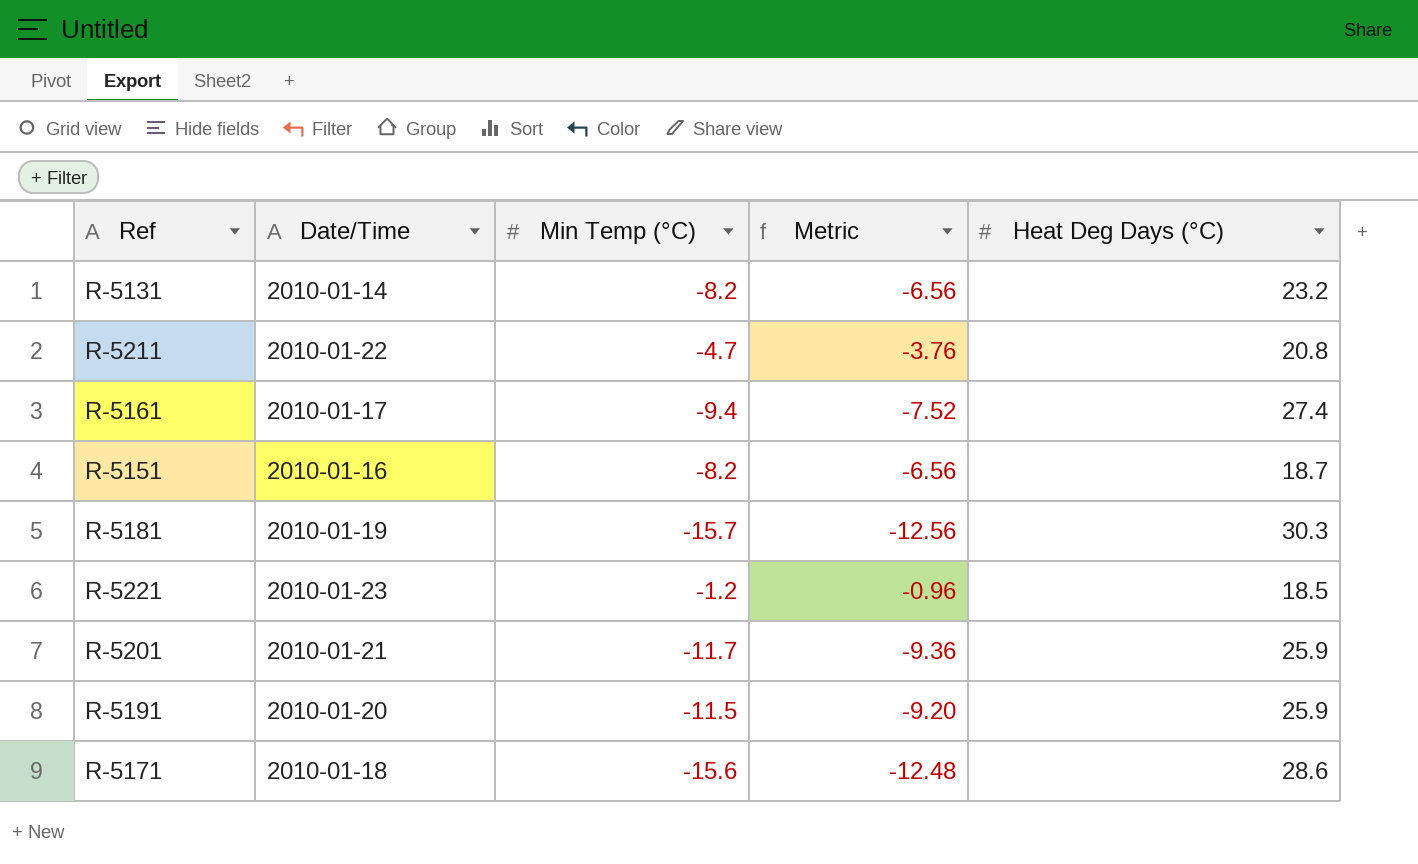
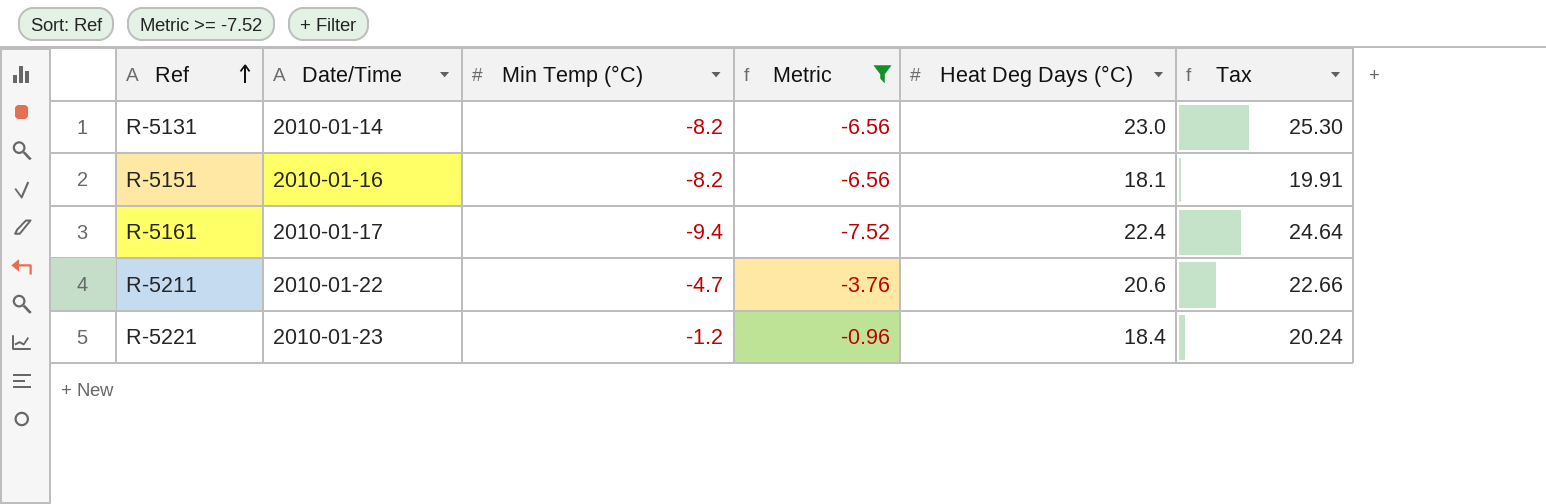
filter: none -> Metric >= -7.52
row order: none -> Ref ascending
column Tax | formula: none -> [Heat Deg Days (°C)] * 1.1
R-5131 | Heat Deg Days (°C): 23.2 -> 23.0
R-5151 | Heat Deg Days (°C): 18.7 -> 18.1
R-5161 | Heat Deg Days (°C): 27.4 -> 22.4
R-5211 | Heat Deg Days (°C): 20.8 -> 20.6
R-5221 | Heat Deg Days (°C): 18.5 -> 18.4

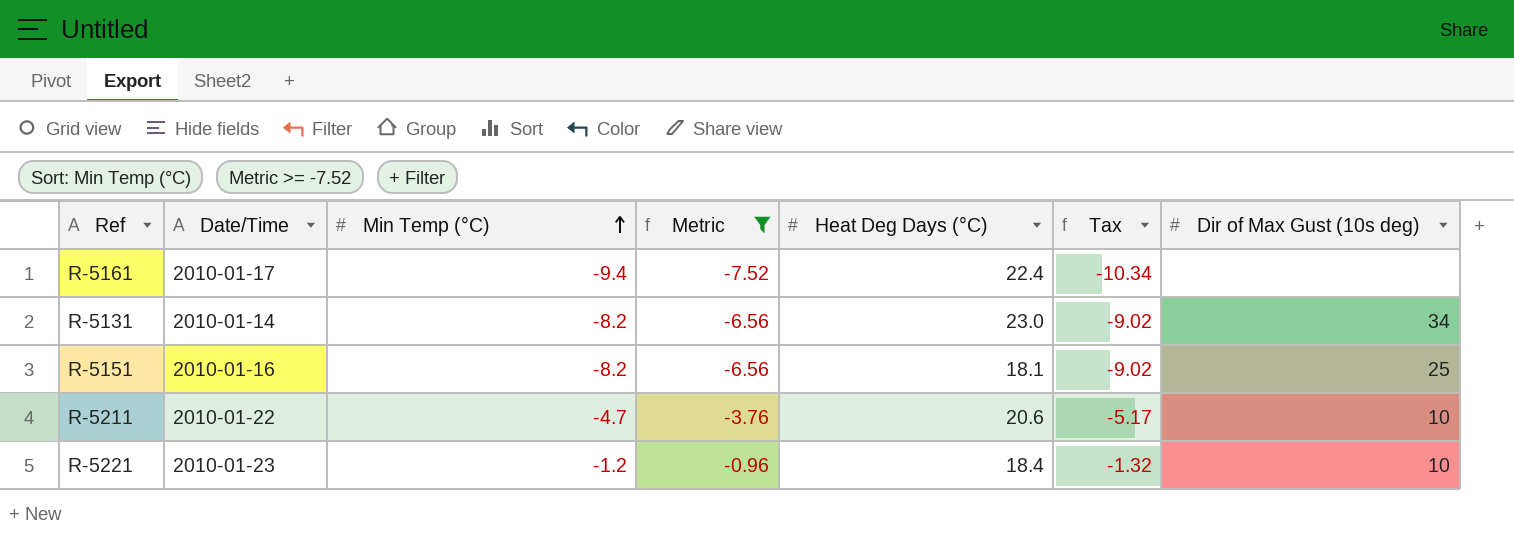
row order: Ref ascending -> Min Temp (°C) ascending
column Tax | formula: [Heat Deg Days (°C)] * 1.1 -> [Min Temp (°C)] * 1.1
column Dir of Max Gust (10s deg) | position: none -> 7

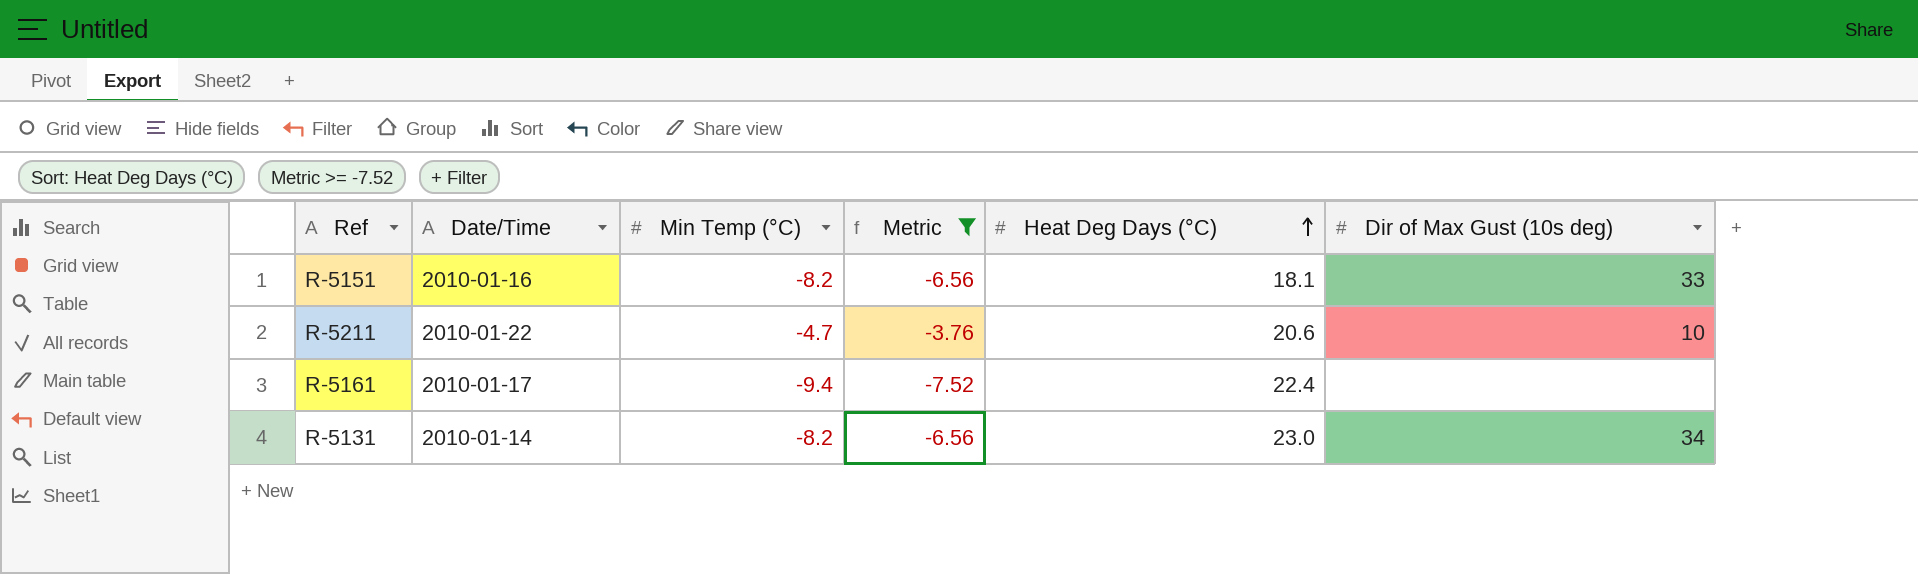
row order: Min Temp (°C) ascending -> Heat Deg Days (°C) ascending
column Tax | formula: [Min Temp (°C)] * 1.1 -> none
row R-5221: 2010-01-23 | -1.2 | -0.96 | 18.4 | -1.32 | 10 -> none
R-5151 | Dir of Max Gust (10s deg): 25 -> 33

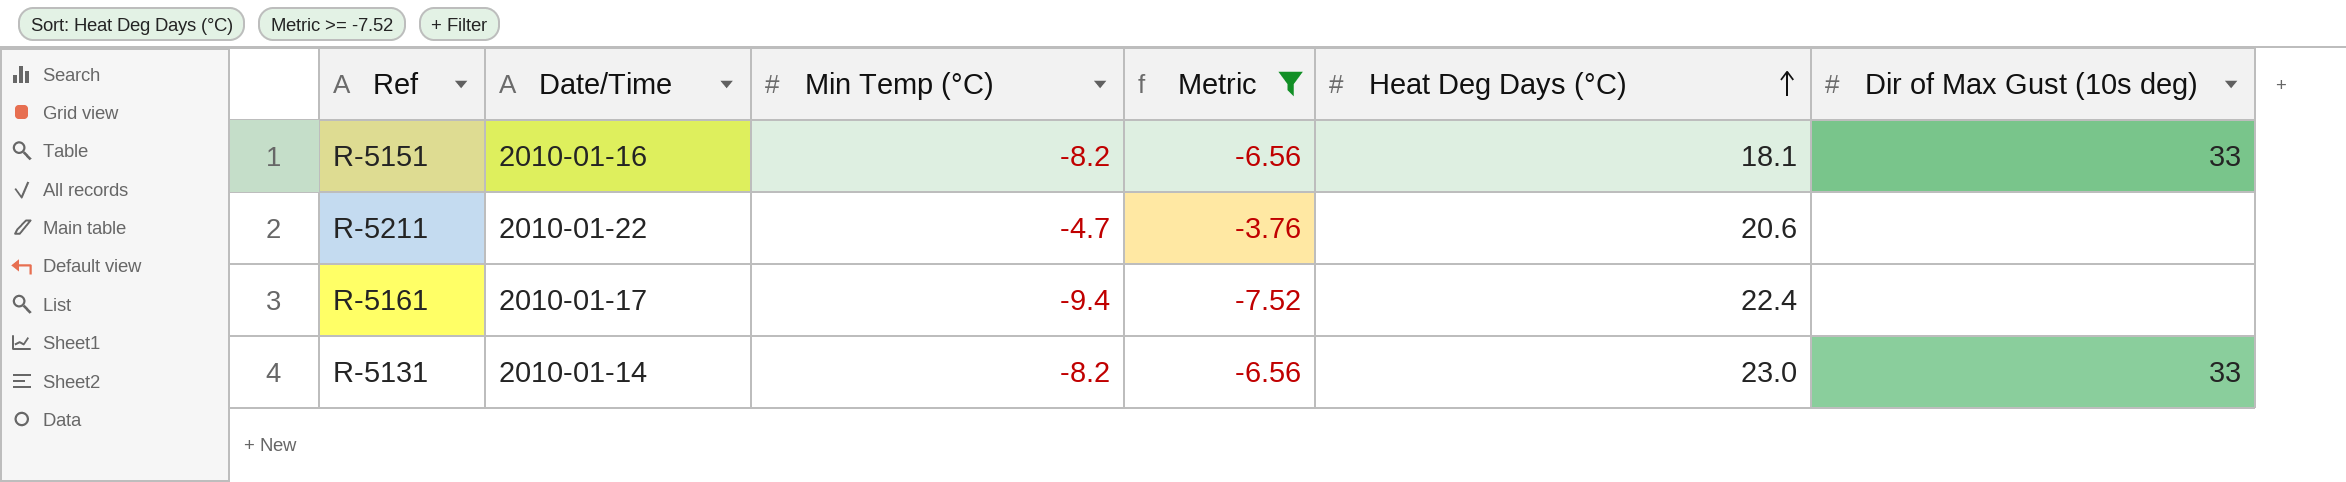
R-5211 | Dir of Max Gust (10s deg): 10 -> none
R-5131 | Dir of Max Gust (10s deg): 34 -> 33

